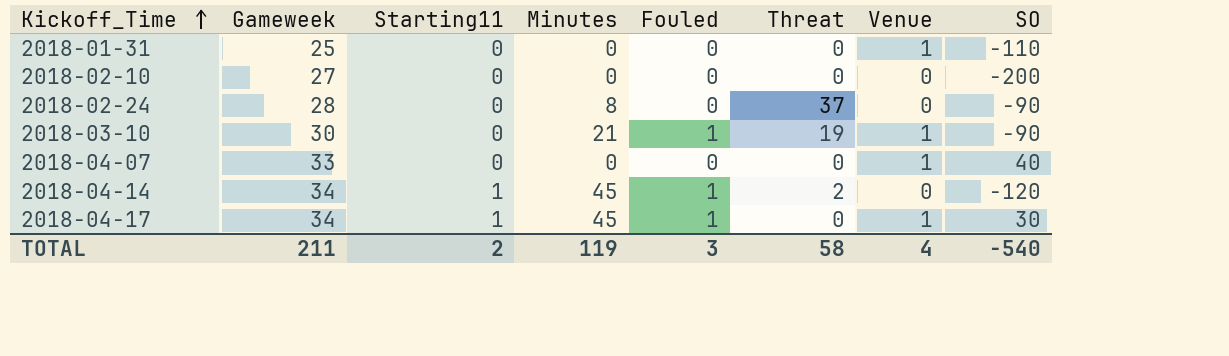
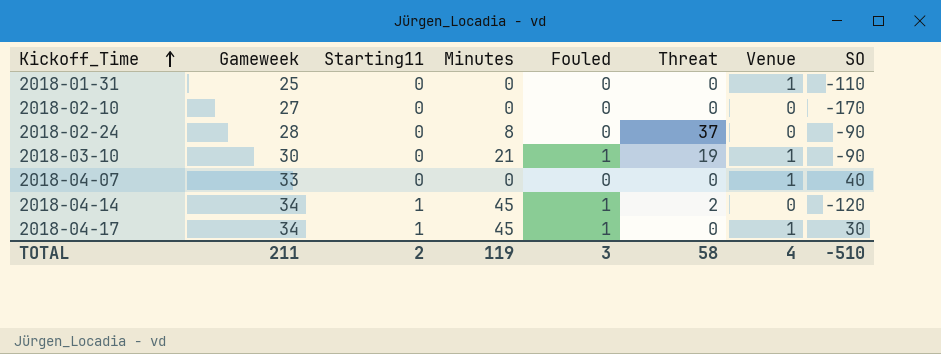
2018-02-10 | SO: -200 -> -170
TOTAL | SO: -540 -> -510

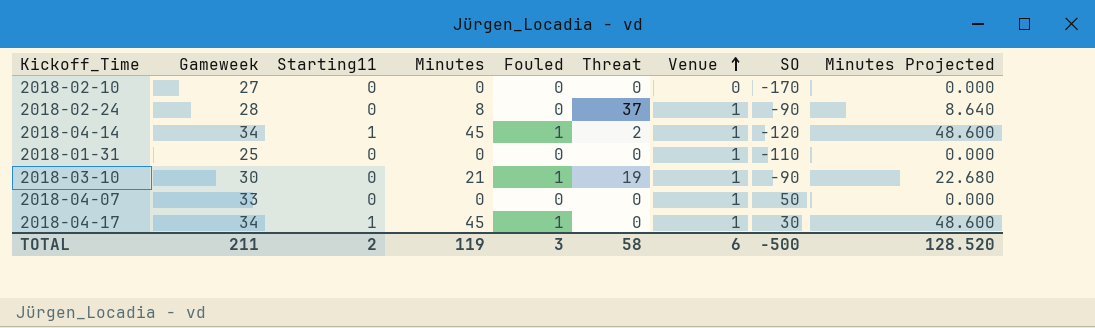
row order: Kickoff_Time ascending -> Venue ascending
column Minutes Projected | formula: none -> [Minutes] * 1.08
2018-02-24 | Venue: 0 -> 1
2018-04-14 | Venue: 0 -> 1
2018-04-07 | SO: 40 -> 50
TOTAL | Venue: 4 -> 6
TOTAL | SO: -510 -> -500

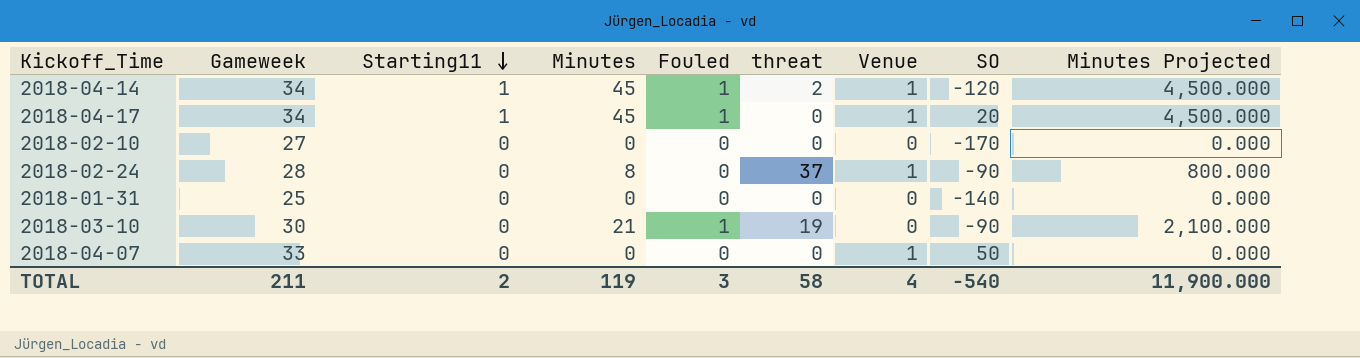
row order: Venue ascending -> Starting11 descending
column name: Threat -> threat
column Minutes Projected | formula: [Minutes] * 1.08 -> [Minutes] * 100
2018-04-17 | SO: 30 -> 20
2018-01-31 | Venue: 1 -> 0
2018-01-31 | SO: -110 -> -140
2018-03-10 | Venue: 1 -> 0
TOTAL | Venue: 6 -> 4
TOTAL | SO: -500 -> -540
TOTAL | Minutes Projected: 128.520 -> 11,900.000

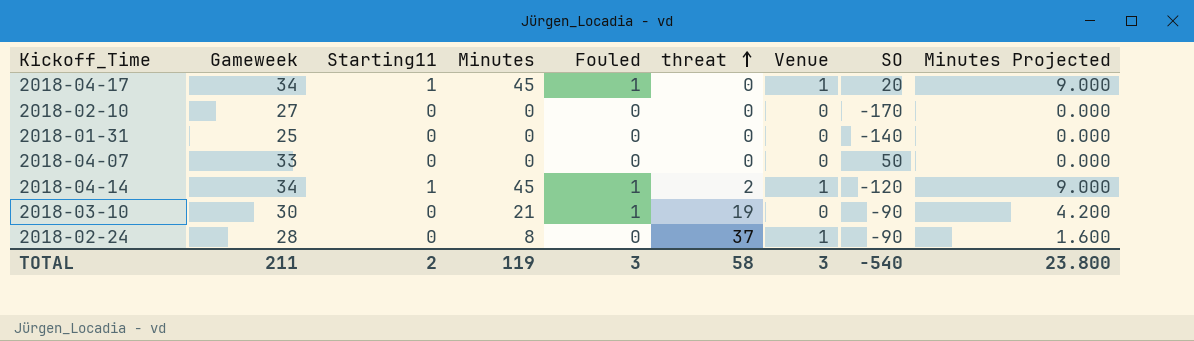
row order: Starting11 descending -> threat ascending
column Minutes Projected | formula: [Minutes] * 100 -> [Minutes] * 0.2
2018-04-07 | Venue: 1 -> 0
TOTAL | Venue: 4 -> 3
TOTAL | Minutes Projected: 11,900.000 -> 23.800

